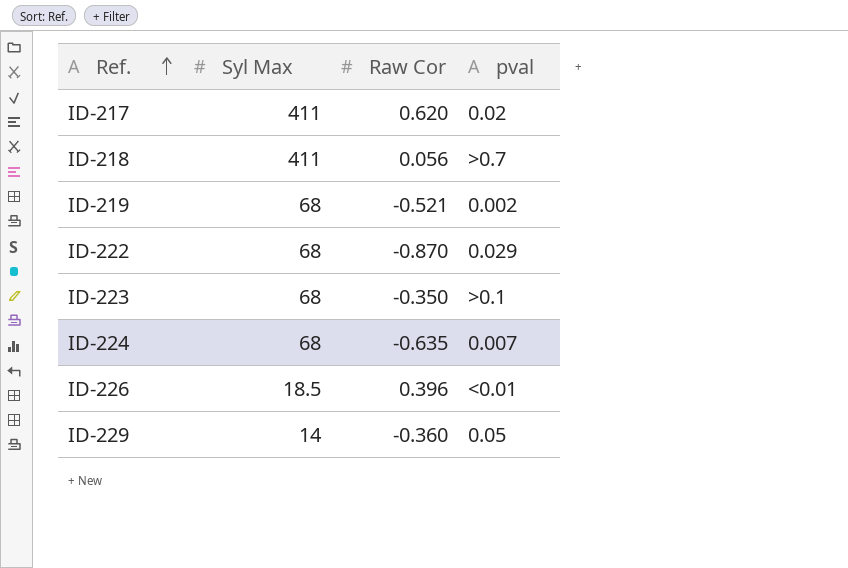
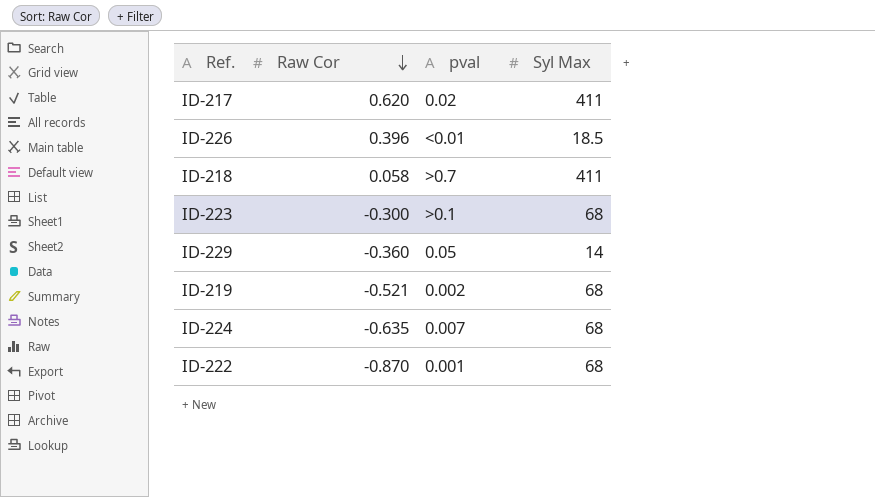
row order: Ref. ascending -> Raw Cor descending
column Syl Max | position: 2 -> 4
ID-218 | Raw Cor: 0.056 -> 0.058
ID-223 | Raw Cor: -0.350 -> -0.300
ID-222 | pval: 0.029 -> 0.001

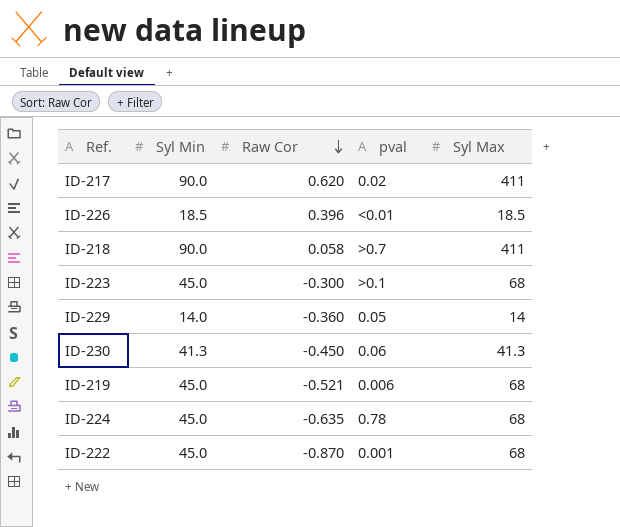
column Syl Min | position: none -> 2
row ID-230: none -> 41.3 | -0.450 | 0.06 | 41.3
ID-219 | pval: 0.002 -> 0.006
ID-224 | pval: 0.007 -> 0.78

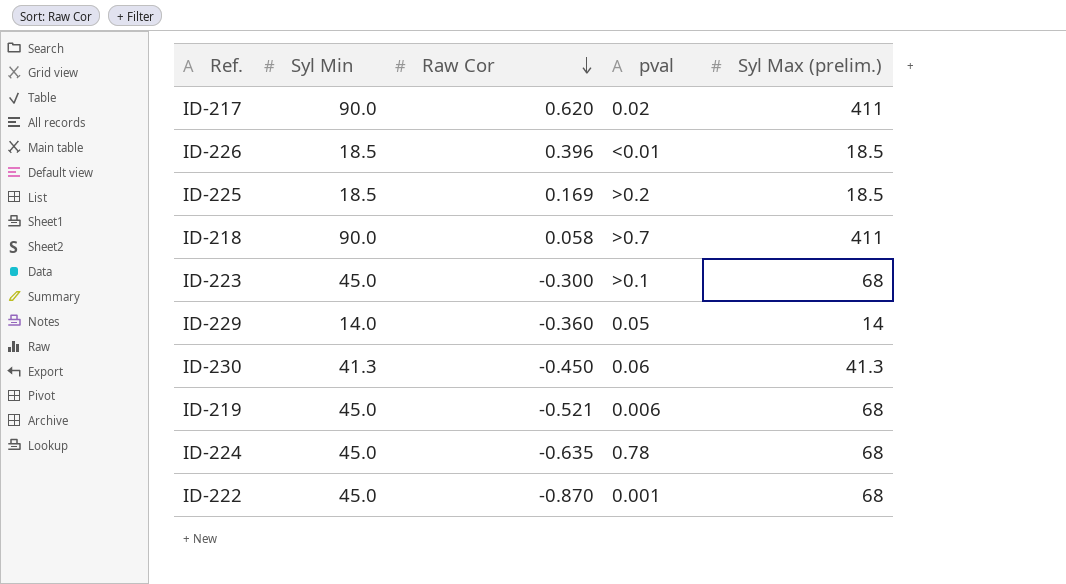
column name: Syl Max -> Syl Max (prelim.)
row ID-225: none -> 18.5 | 0.169 | >0.2 | 18.5

